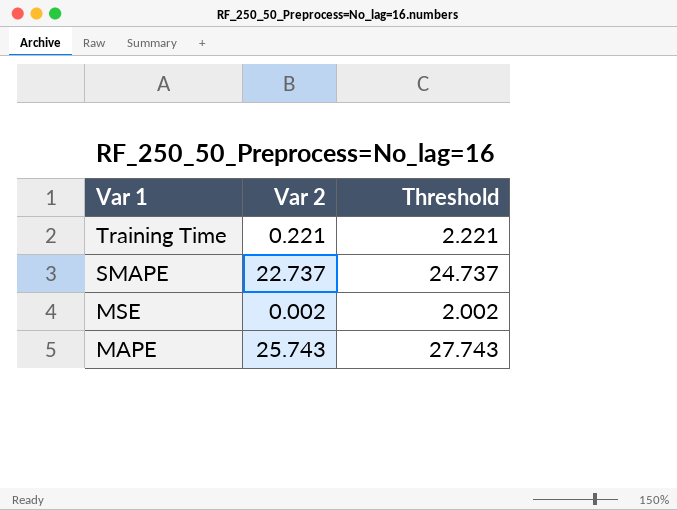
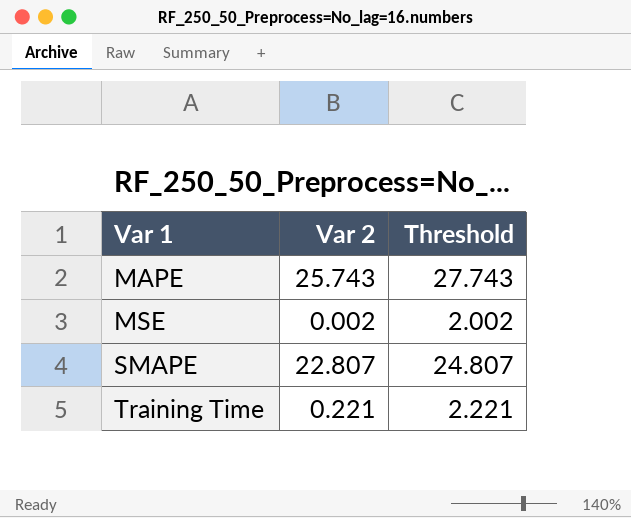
row order: Var 1 descending -> Var 1 ascending
SMAPE | Var 2: 22.737 -> 22.807
SMAPE | Threshold: 24.737 -> 24.807

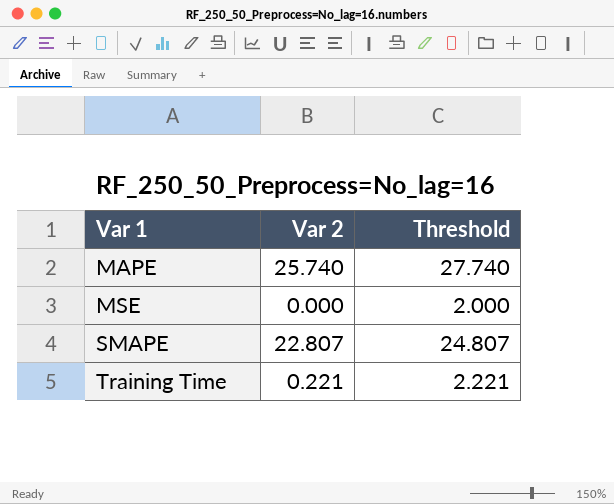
MAPE | Var 2: 25.743 -> 25.740
MAPE | Threshold: 27.743 -> 27.740
MSE | Var 2: 0.002 -> 0.000
MSE | Threshold: 2.002 -> 2.000

